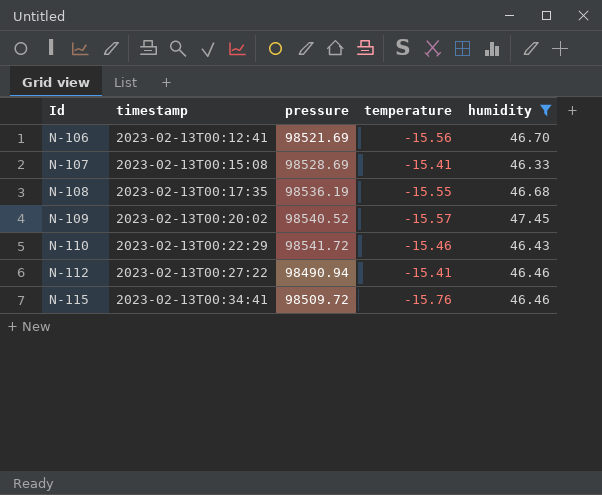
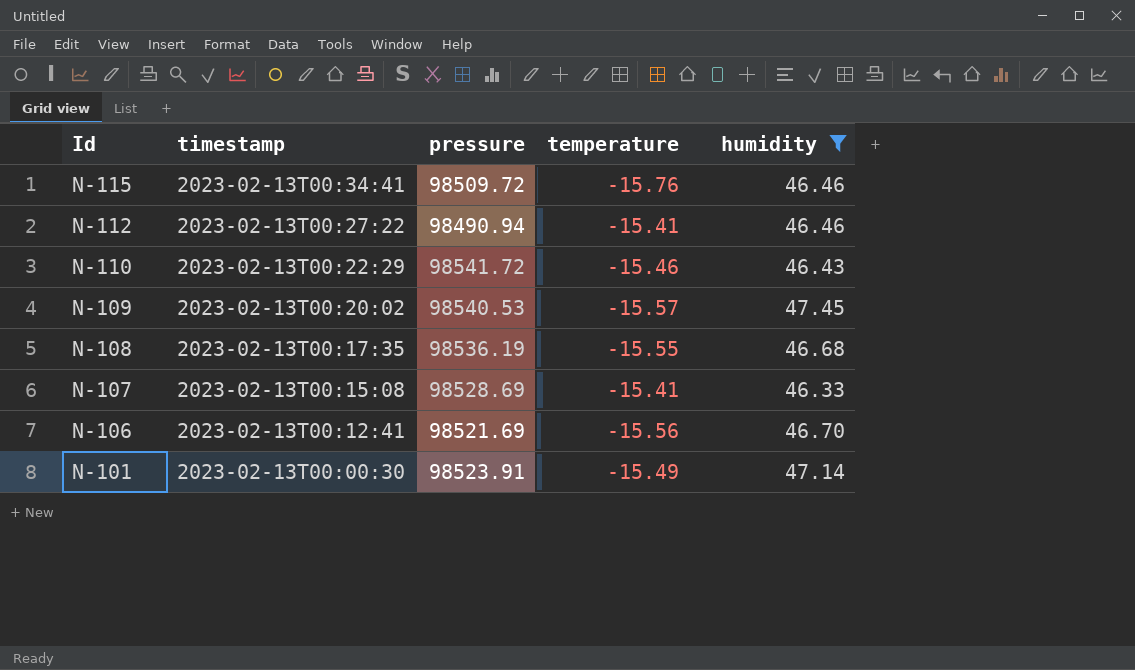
row order: Id ascending -> Id descending
N-109 | pressure: 98540.52 -> 98540.53
row N-101: none -> 2023-02-13T00:00:30 | 98523.91 | -15.49 | 47.14

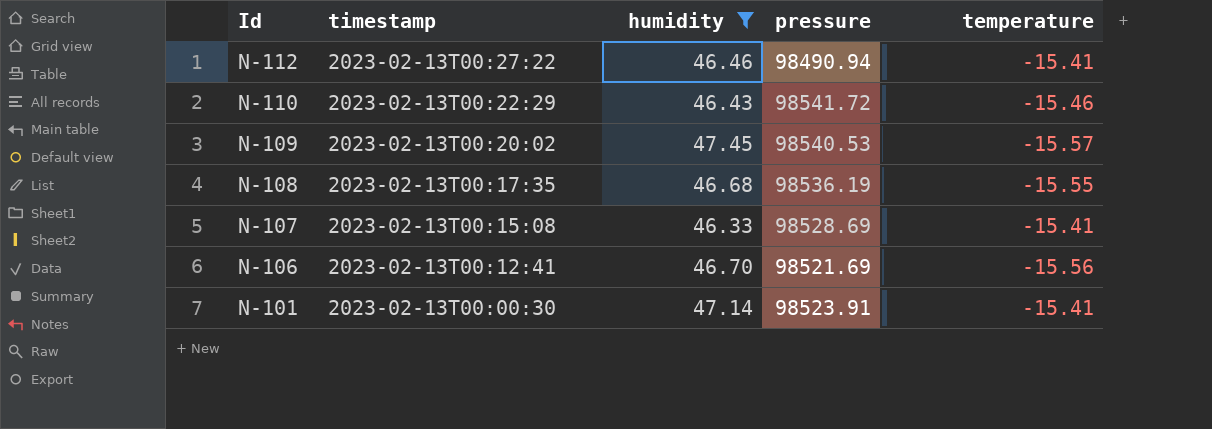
column humidity | position: 5 -> 3
row N-115: 2023-02-13T00:34:41 | 98509.72 | -15.76 | 46.46 -> none
N-101 | temperature: -15.49 -> -15.41

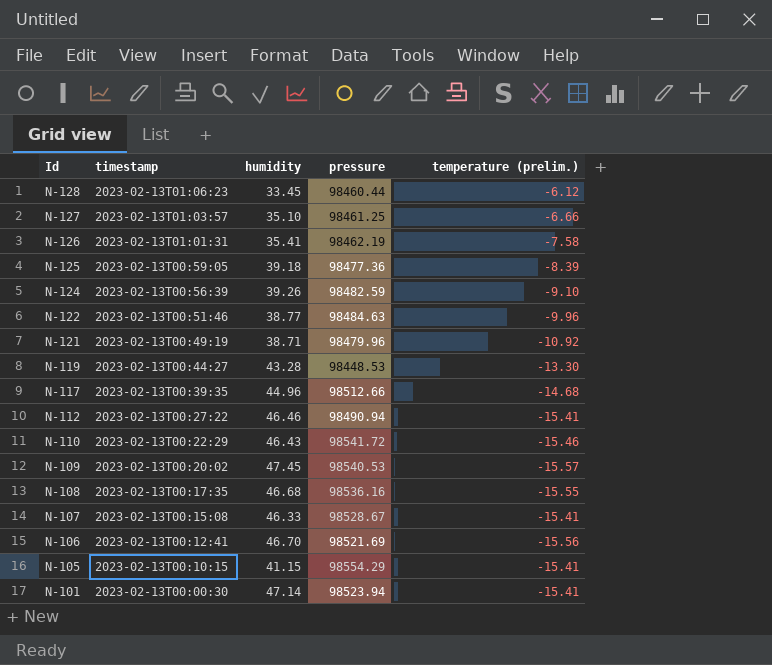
filter: humidity >= 46.33 -> none
column name: temperature -> temperature (prelim.)
N-108 | pressure: 98536.19 -> 98536.16
N-107 | pressure: 98528.69 -> 98528.67
N-101 | pressure: 98523.91 -> 98523.94

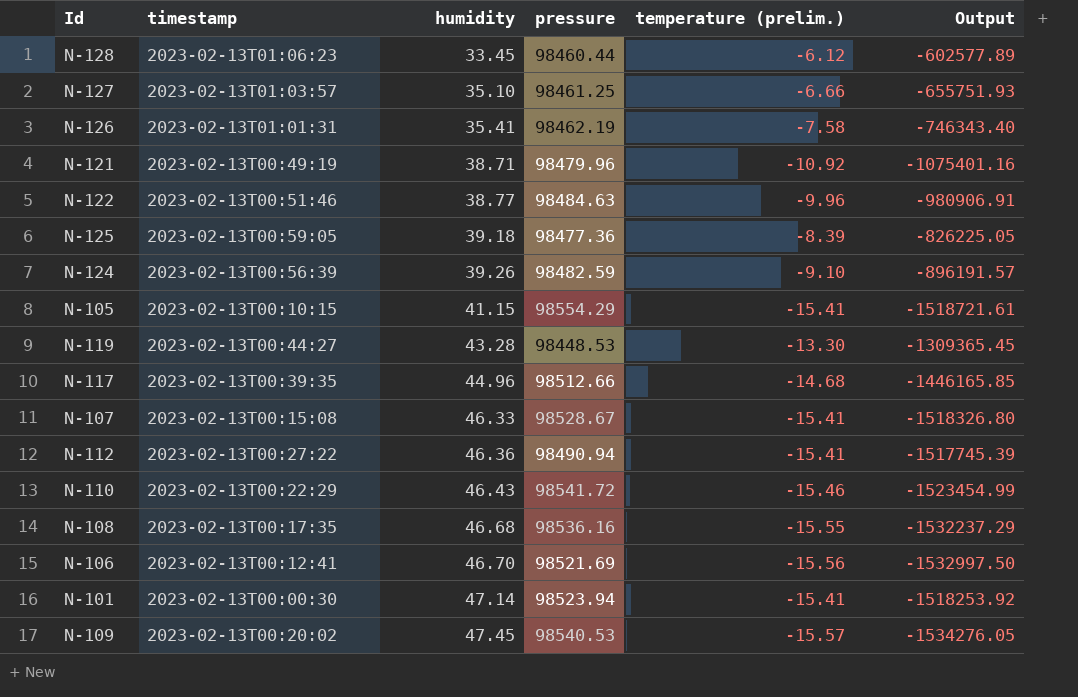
row order: Id descending -> humidity ascending
column Output | formula: none -> [pressure] * [temperature (prelim.)]
N-112 | humidity: 46.46 -> 46.36

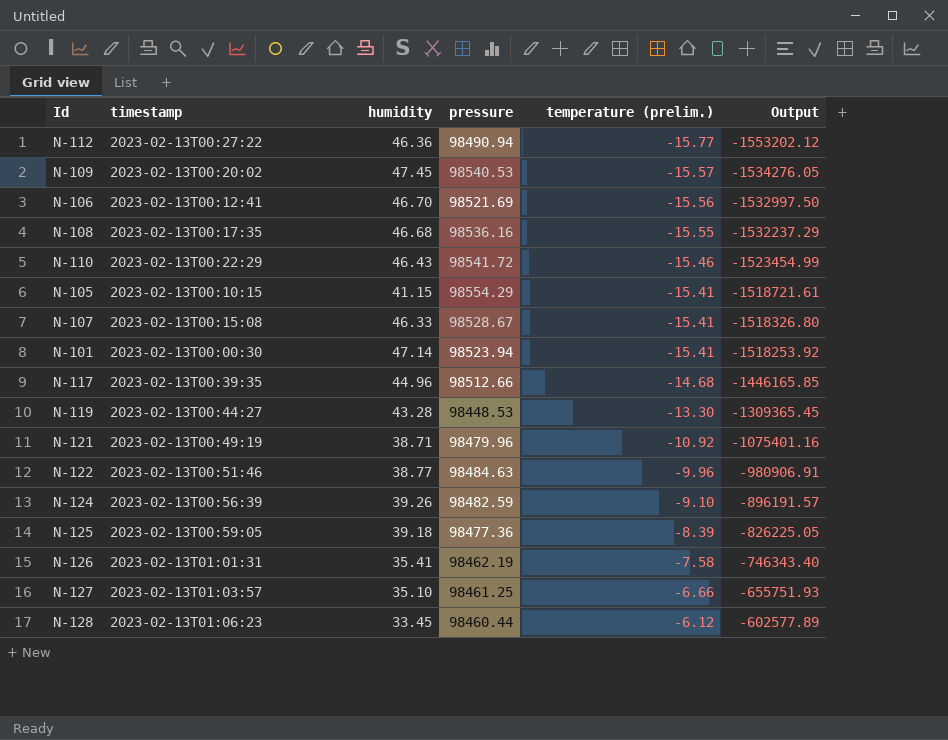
row order: humidity ascending -> temperature (prelim.) ascending
N-112 | temperature (prelim.): -15.41 -> -15.77
N-112 | Output: -1517745.39 -> -1553202.12

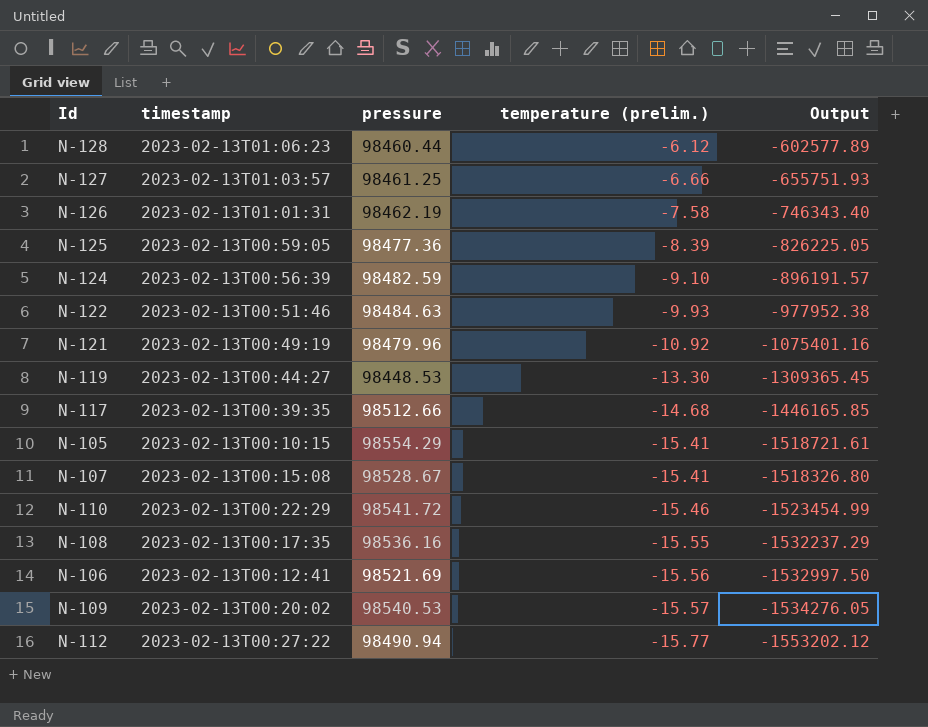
row order: temperature (prelim.) ascending -> temperature (prelim.) descending
column humidity | position: 3 -> none
row N-101: 2023-02-13T00:00:30 | 47.14 | 98523.94 | -15.41 | -1518253.92 -> none
N-122 | temperature (prelim.): -9.96 -> -9.93
N-122 | Output: -980906.91 -> -977952.38

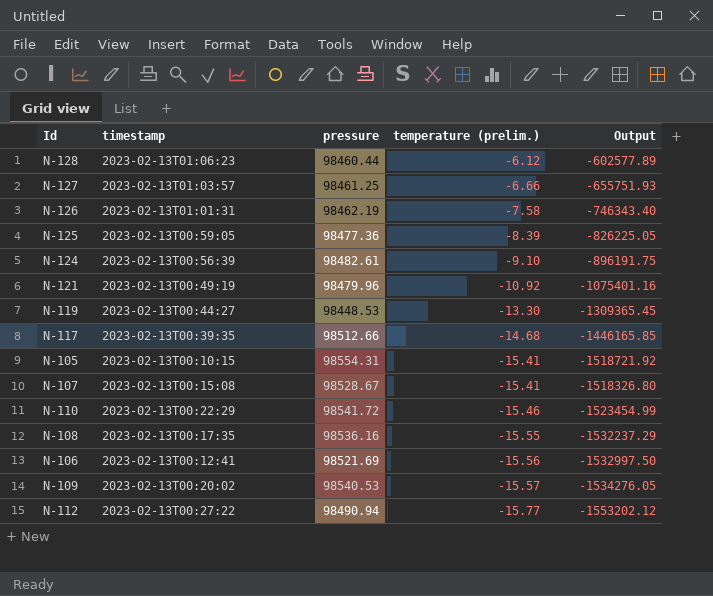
row N-122: 2023-02-13T00:51:46 | 98484.63 | -9.93 | -977952.38 -> none
N-124 | pressure: 98482.59 -> 98482.61
N-124 | Output: -896191.57 -> -896191.75
N-105 | pressure: 98554.29 -> 98554.31
N-105 | Output: -1518721.61 -> -1518721.92

